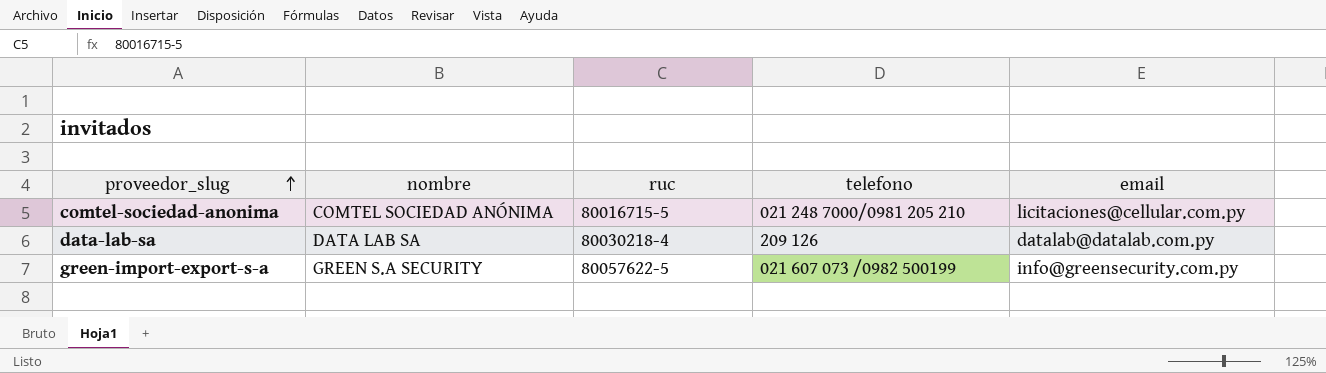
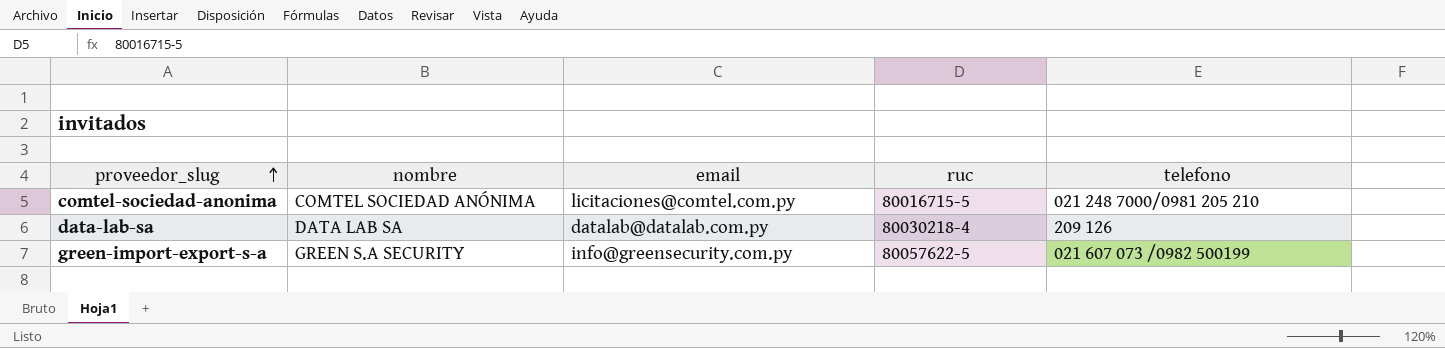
column email | position: 5 -> 3
comtel-sociedad-anonima | email: licitaciones@cellular.com.py -> licitaciones@comtel.com.py

